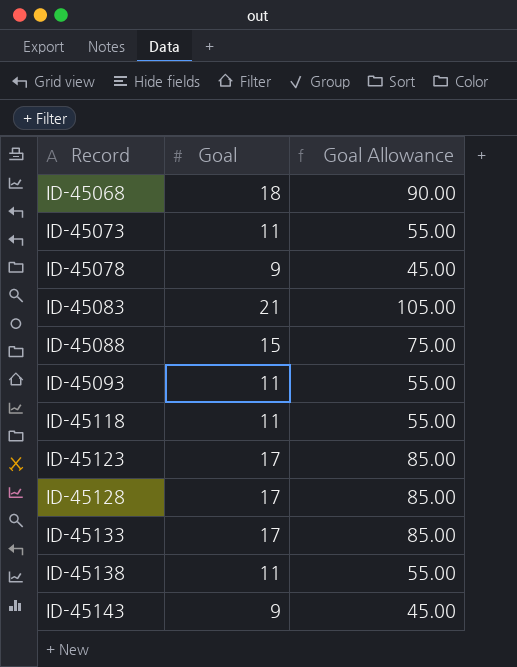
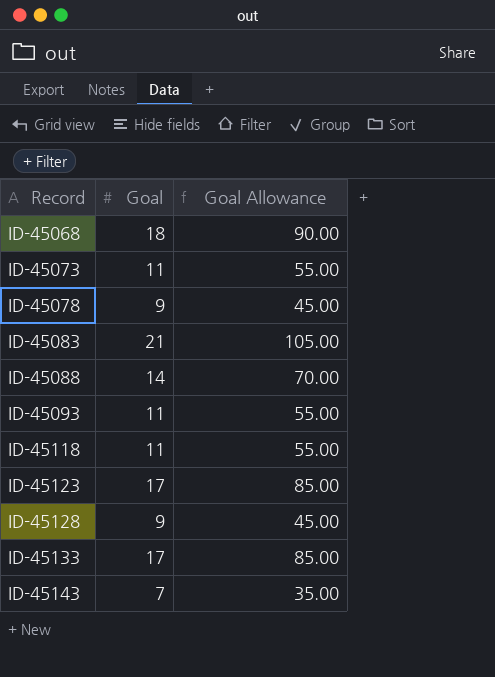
row ID-45138: 11 | 55.00 -> none
ID-45088 | Goal: 15 -> 14
ID-45088 | Goal Allowance: 75.00 -> 70.00
ID-45128 | Goal: 17 -> 9
ID-45128 | Goal Allowance: 85.00 -> 45.00
ID-45143 | Goal: 9 -> 7
ID-45143 | Goal Allowance: 45.00 -> 35.00

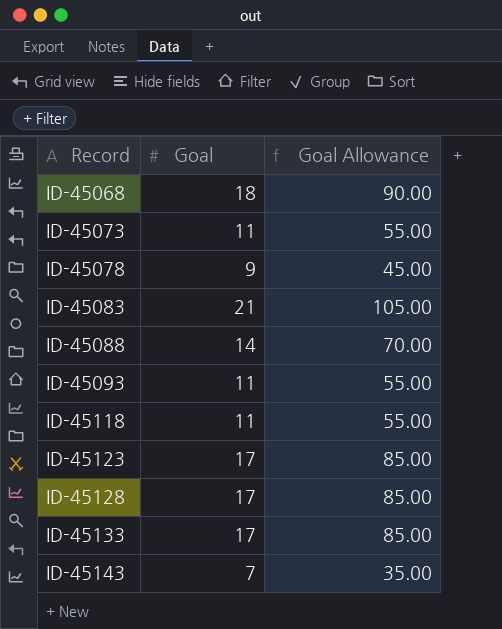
ID-45128 | Goal: 9 -> 17
ID-45128 | Goal Allowance: 45.00 -> 85.00

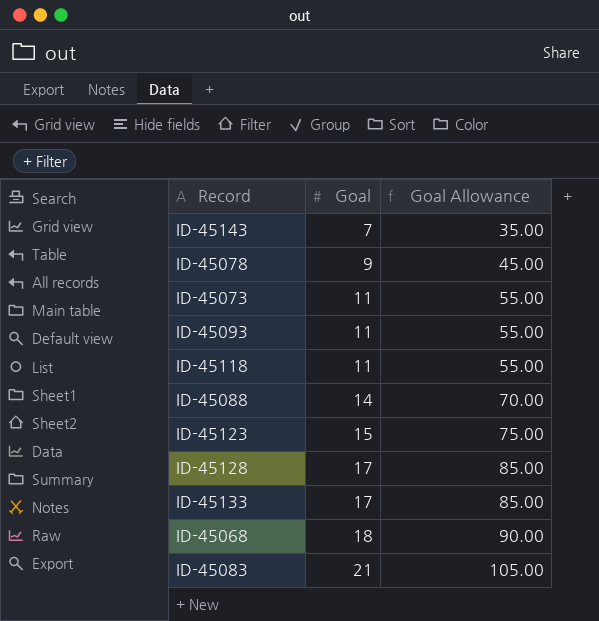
row order: Record ascending -> Goal ascending
ID-45123 | Goal: 17 -> 15
ID-45123 | Goal Allowance: 85.00 -> 75.00

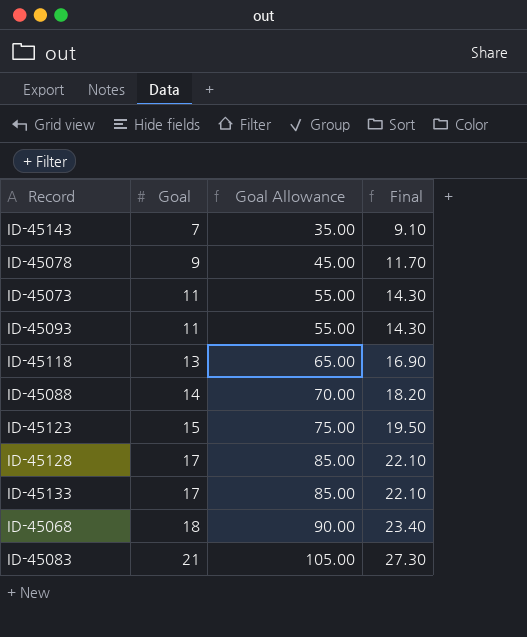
column Final | formula: none -> [Goal] * 1.3
ID-45118 | Goal: 11 -> 13
ID-45118 | Goal Allowance: 55.00 -> 65.00

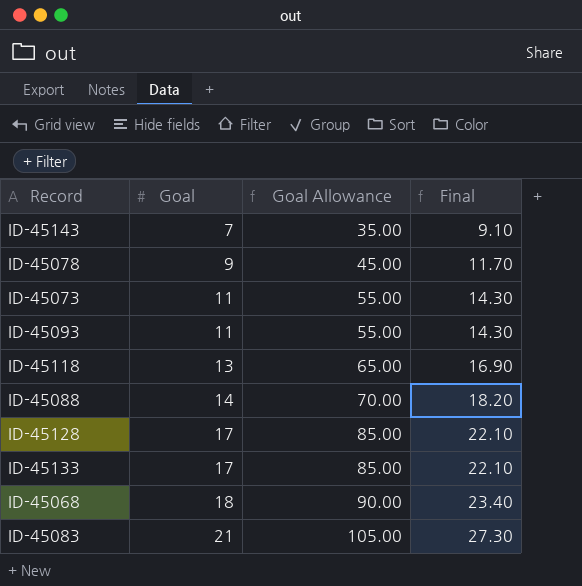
row ID-45123: 15 | 75.00 | 19.50 -> none

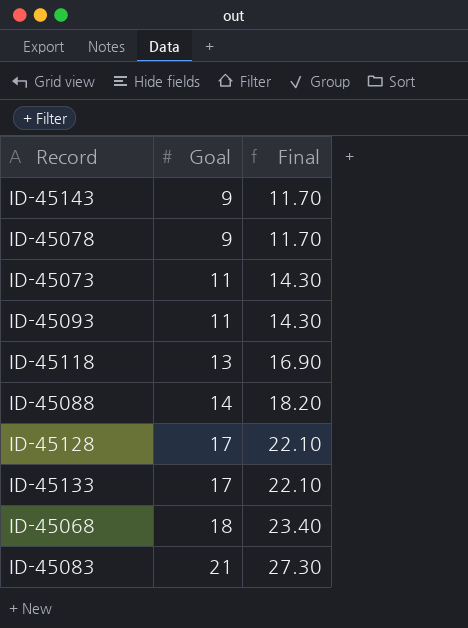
column Goal Allowance | formula: [Goal] * 5 -> none
ID-45143 | Goal: 7 -> 9
ID-45143 | Final: 9.10 -> 11.70

